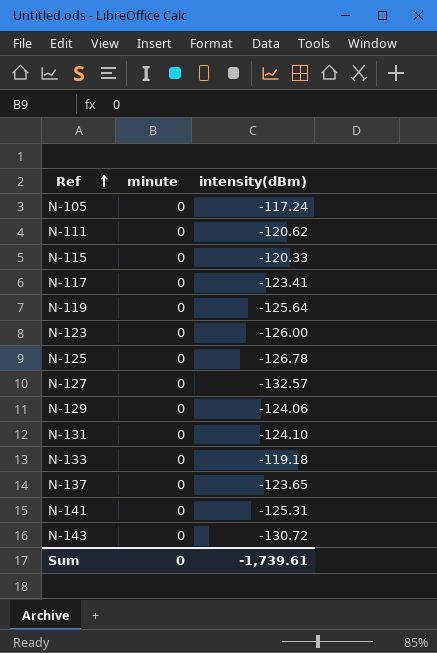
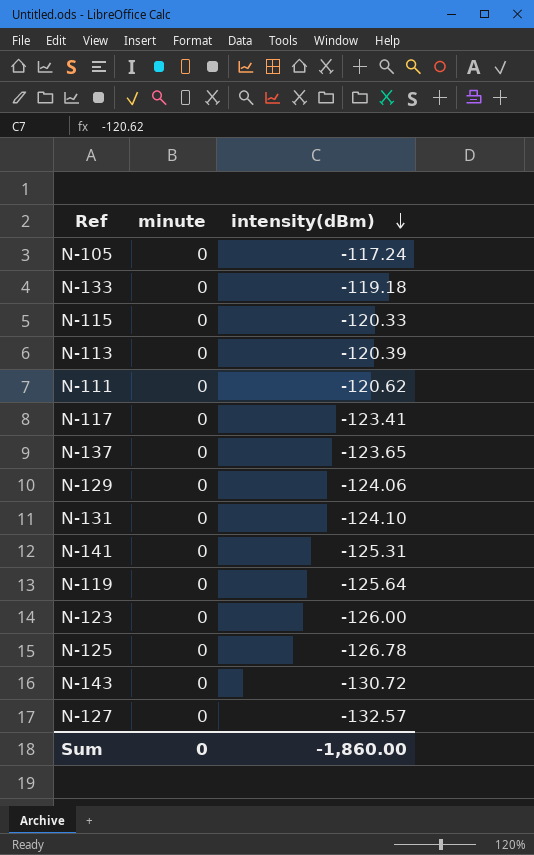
row order: Ref ascending -> intensity(dBm) descending
row N-113: none -> 0 | -120.39
Sum | intensity(dBm): -1,739.61 -> -1,860.00

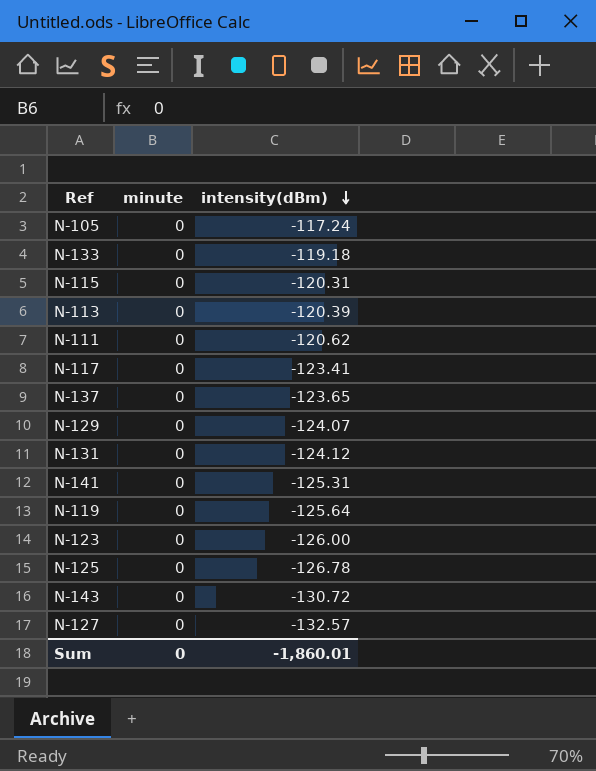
N-115 | intensity(dBm): -120.33 -> -120.31
N-129 | intensity(dBm): -124.06 -> -124.07
N-131 | intensity(dBm): -124.10 -> -124.12
Sum | intensity(dBm): -1,860.00 -> -1,860.01

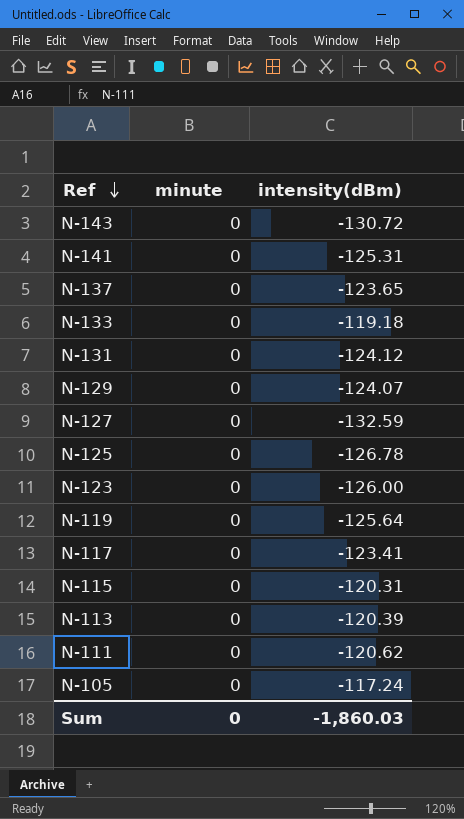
row order: intensity(dBm) descending -> Ref descending
N-127 | intensity(dBm): -132.57 -> -132.59
Sum | intensity(dBm): -1,860.01 -> -1,860.03

